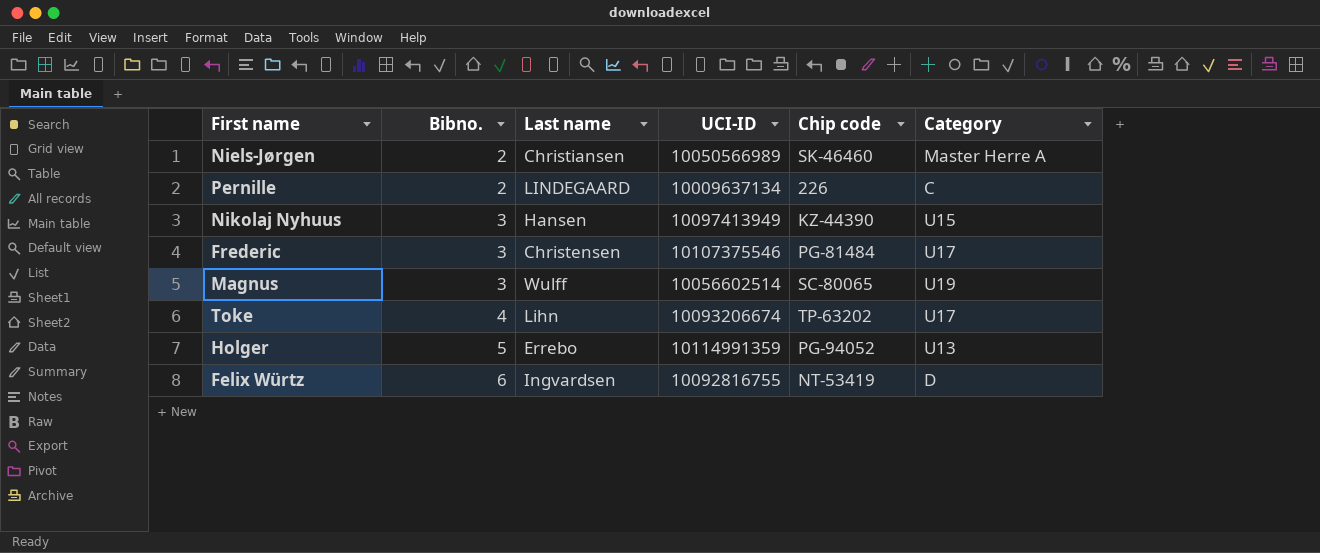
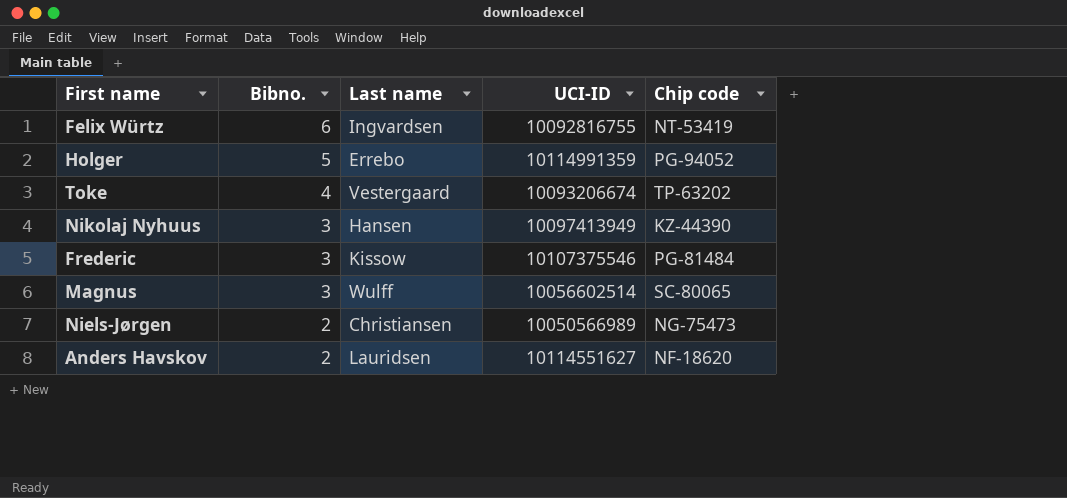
row order: Bibno. ascending -> Bibno. descending
column Category | position: 6 -> none
row Pernille: 2 | LINDEGAARD | 10009637134 | 226 | C -> none
Toke | Last name: Lihn -> Vestergaard
Frederic | Last name: Christensen -> Kissow
Niels-Jørgen | Chip code: SK-46460 -> NG-75473
row Anders Havskov: none -> 2 | Lauridsen | 10114551627 | NF-18620

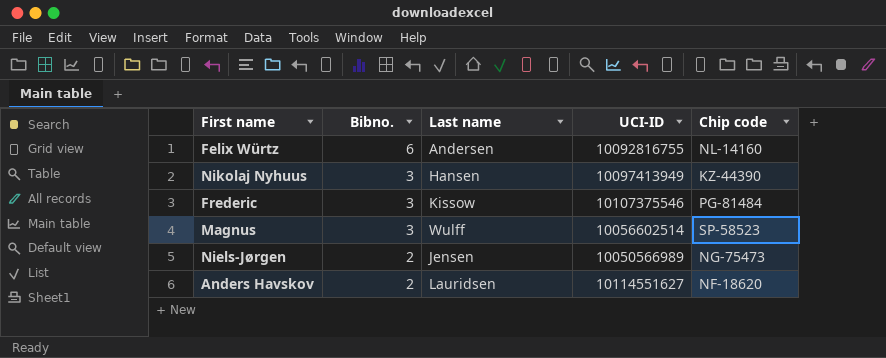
row Holger: 5 | Errebo | 10114991359 | PG-94052 -> none
row Toke: 4 | Vestergaard | 10093206674 | TP-63202 -> none
Felix Würtz | Last name: Ingvardsen -> Andersen
Felix Würtz | Chip code: NT-53419 -> NL-14160
Magnus | Chip code: SC-80065 -> SP-58523
Niels-Jørgen | Last name: Christiansen -> Jensen

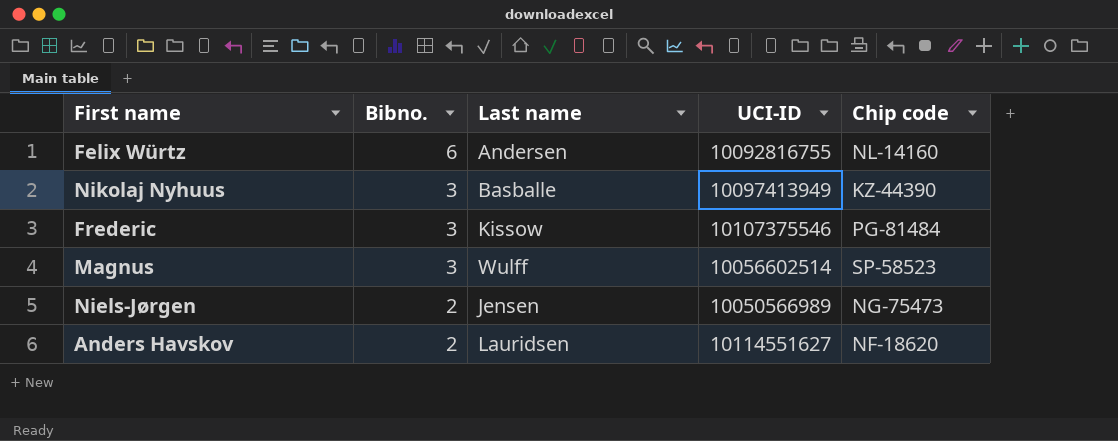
Nikolaj Nyhuus | Last name: Hansen -> Basballe

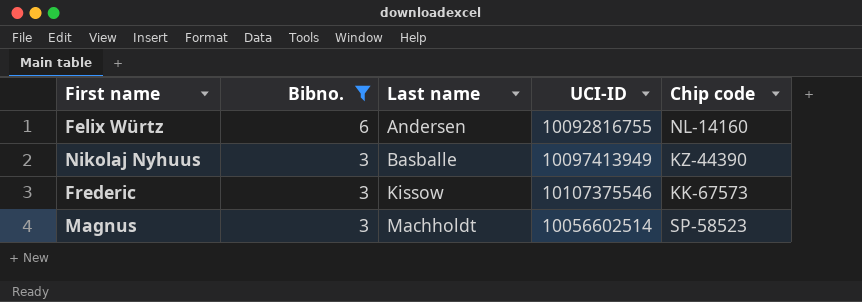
filter: none -> Bibno. != 2
Frederic | Chip code: PG-81484 -> KK-67573
Magnus | Last name: Wulff -> Machholdt

